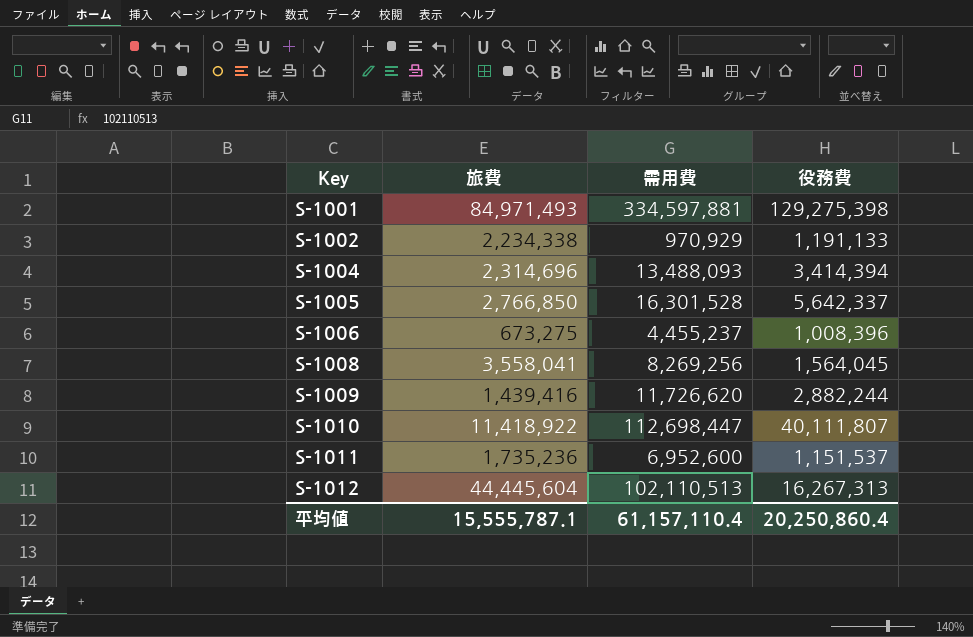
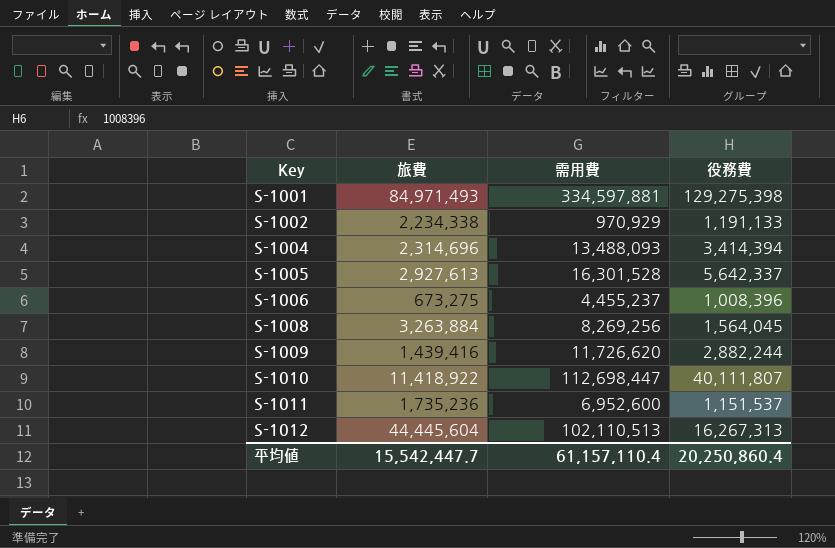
S-1005 | 旅費: 2,766,850 -> 2,927,613
S-1008 | 旅費: 3,558,041 -> 3,263,884
平均値 | 旅費: 15,555,787.1 -> 15,542,447.7

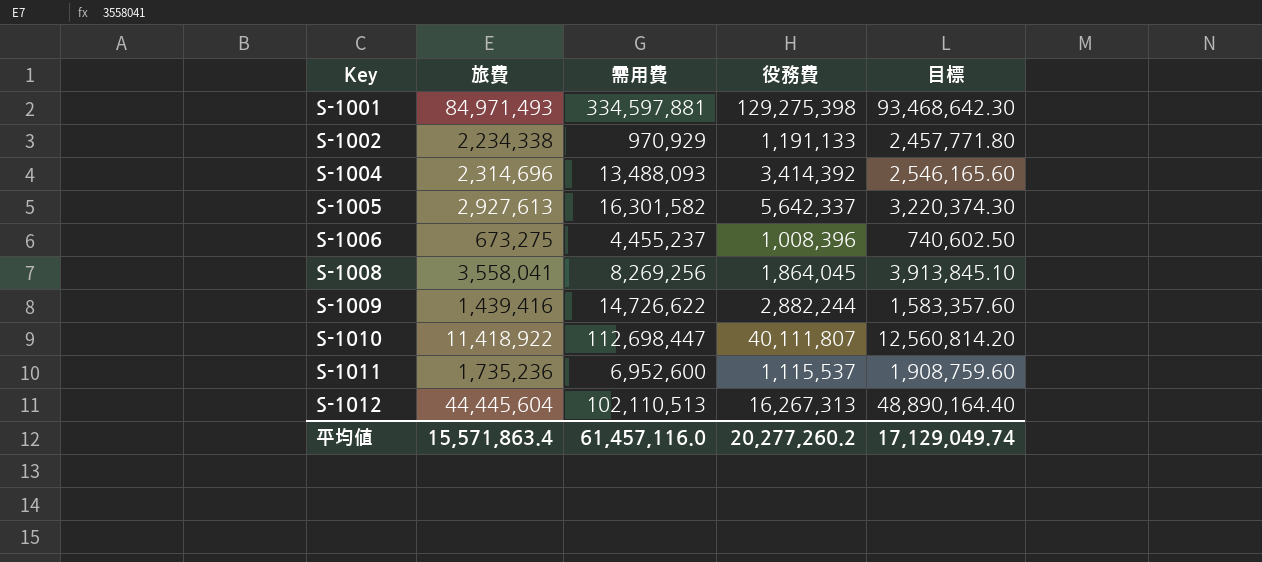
column 目標 | formula: none -> [旅費] * 1.1
S-1004 | 役務費: 3,414,394 -> 3,414,392
S-1005 | 需用費: 16,301,528 -> 16,301,582
S-1008 | 旅費: 3,263,884 -> 3,558,041
S-1008 | 役務費: 1,564,045 -> 1,864,045
S-1009 | 需用費: 11,726,620 -> 14,726,622
S-1011 | 役務費: 1,151,537 -> 1,115,537
平均値 | 旅費: 15,542,447.7 -> 15,571,863.4
平均値 | 需用費: 61,157,110.4 -> 61,457,116.0
平均値 | 役務費: 20,250,860.4 -> 20,277,260.2

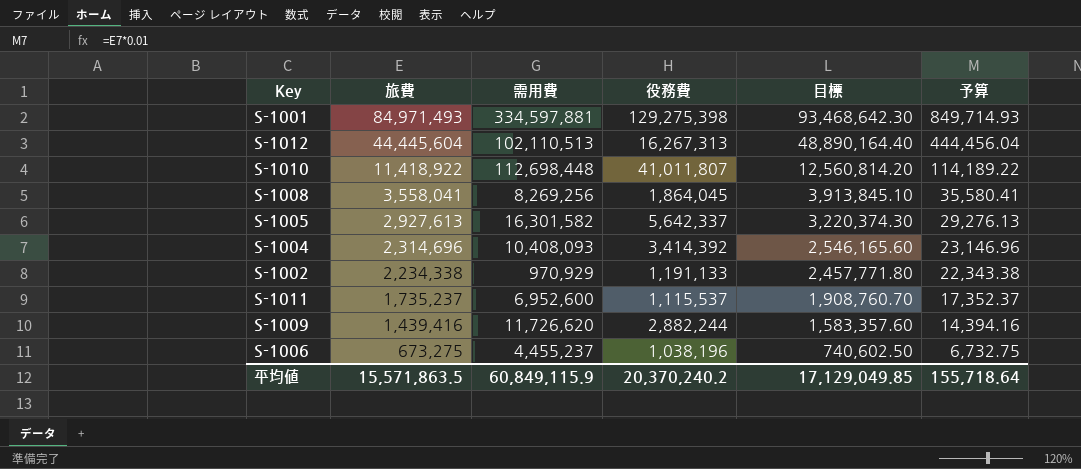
row order: Key ascending -> 旅費 descending
column 予算 | formula: none -> [旅費] * 0.01
S-1010 | 需用費: 112,698,447 -> 112,698,448
S-1010 | 役務費: 40,111,807 -> 41,011,807
S-1004 | 需用費: 13,488,093 -> 10,408,093
S-1011 | 旅費: 1,735,236 -> 1,735,237
S-1011 | 目標: 1,908,759.60 -> 1,908,760.70
S-1009 | 需用費: 14,726,622 -> 11,726,620
S-1006 | 役務費: 1,008,396 -> 1,038,196
平均値 | 旅費: 15,571,863.4 -> 15,571,863.5
平均値 | 需用費: 61,457,116.0 -> 60,849,115.9
平均値 | 役務費: 20,277,260.2 -> 20,370,240.2
平均値 | 目標: 17,129,049.74 -> 17,129,049.85

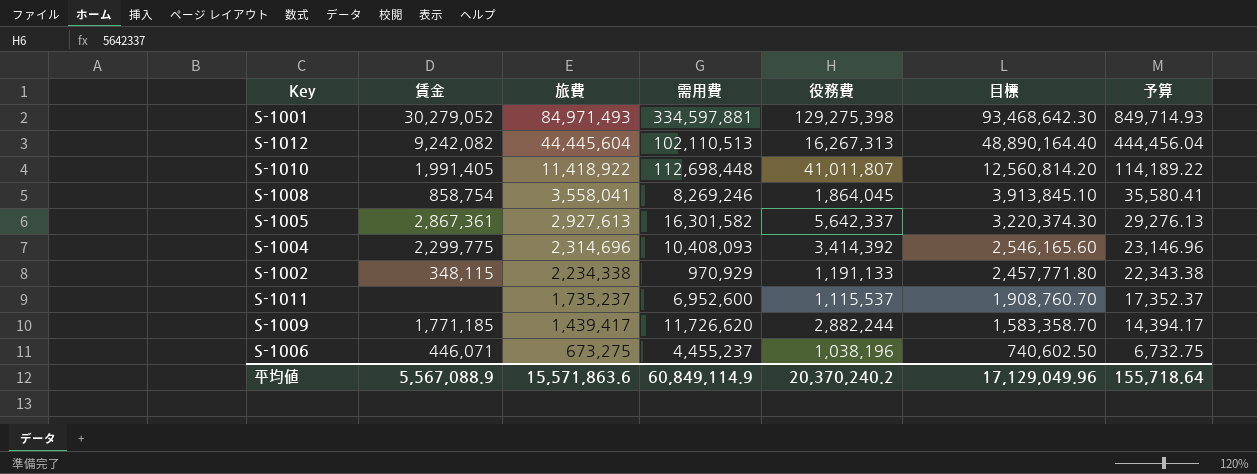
column 賃金 | position: none -> 2
S-1008 | 需用費: 8,269,256 -> 8,269,246
S-1009 | 旅費: 1,439,416 -> 1,439,417
S-1009 | 目標: 1,583,357.60 -> 1,583,358.70
S-1009 | 予算: 14,394.16 -> 14,394.17
平均値 | 旅費: 15,571,863.5 -> 15,571,863.6
平均値 | 需用費: 60,849,115.9 -> 60,849,114.9
平均値 | 目標: 17,129,049.85 -> 17,129,049.96

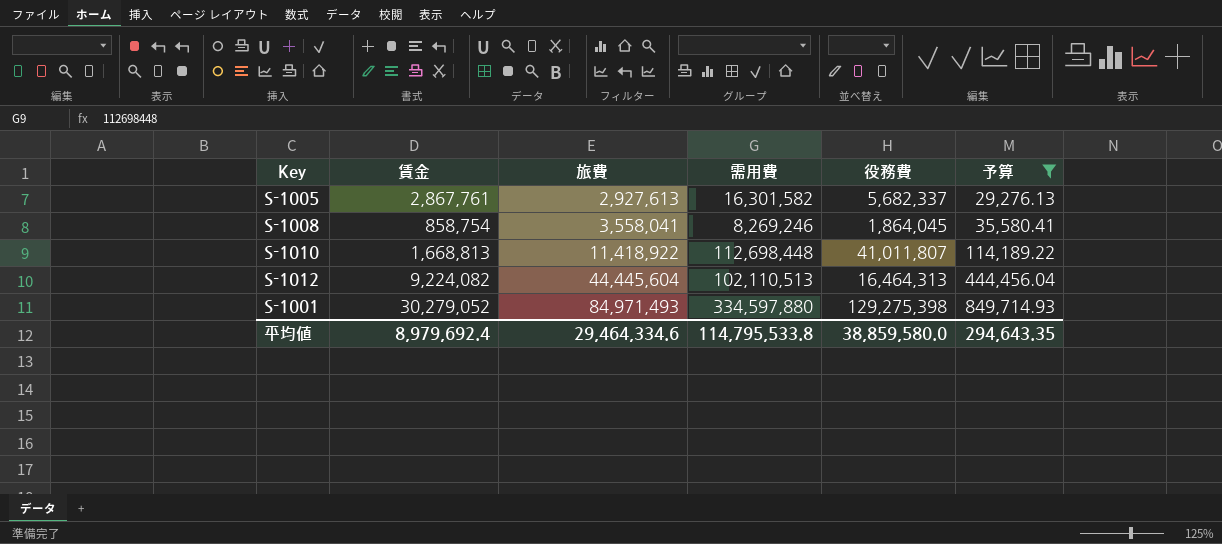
filter: none -> 予算 >= 29,276.13
row order: 旅費 descending -> 旅費 ascending
column 目標 | formula: [旅費] * 1.1 -> none
S-1005 | 賃金: 2,867,361 -> 2,867,761
S-1005 | 役務費: 5,642,337 -> 5,682,337
S-1010 | 賃金: 1,991,405 -> 1,668,813
S-1012 | 賃金: 9,242,082 -> 9,224,082
S-1012 | 役務費: 16,267,313 -> 16,464,313
S-1001 | 需用費: 334,597,881 -> 334,597,880
平均値 | 賃金: 5,567,088.9 -> 8,979,692.4
平均値 | 旅費: 15,571,863.6 -> 29,464,334.6
平均値 | 需用費: 60,849,114.9 -> 114,795,533.8
平均値 | 役務費: 20,370,240.2 -> 38,859,580.0
平均値 | 予算: 155,718.64 -> 294,643.35

